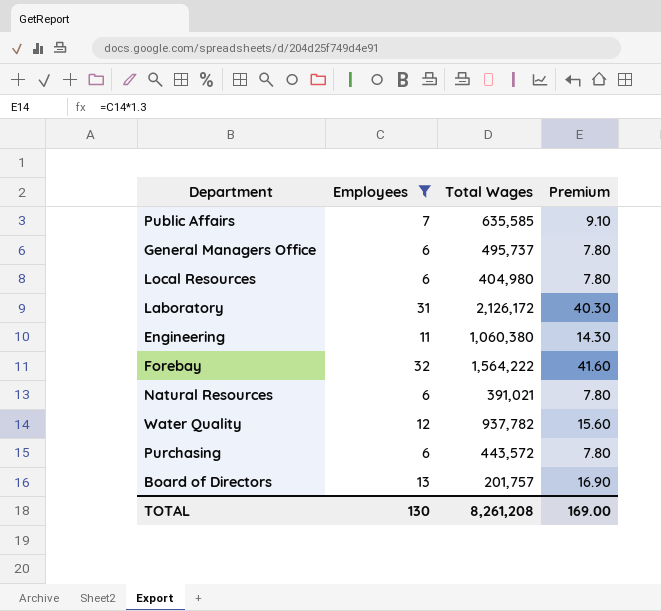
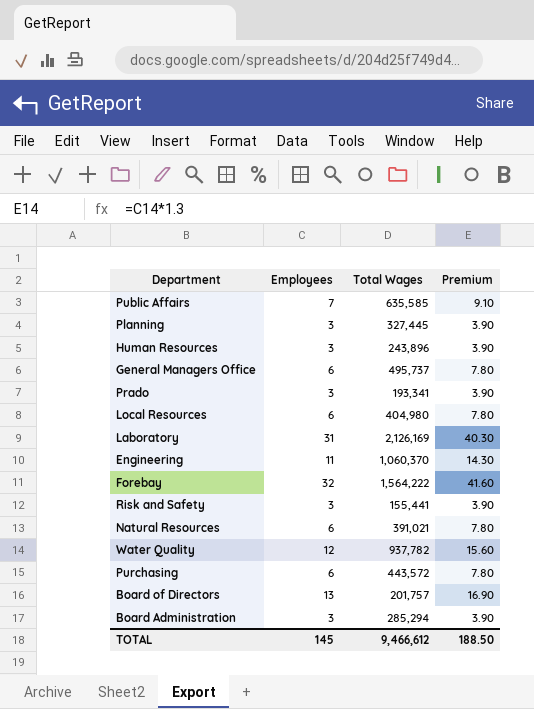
filter: Employees != 3 -> none
Laboratory | Total Wages: 2,126,172 -> 2,126,169
Engineering | Total Wages: 1,060,380 -> 1,060,370
TOTAL | Employees: 130 -> 145
TOTAL | Total Wages: 8,261,208 -> 9,466,612
TOTAL | Premium: 169.00 -> 188.50

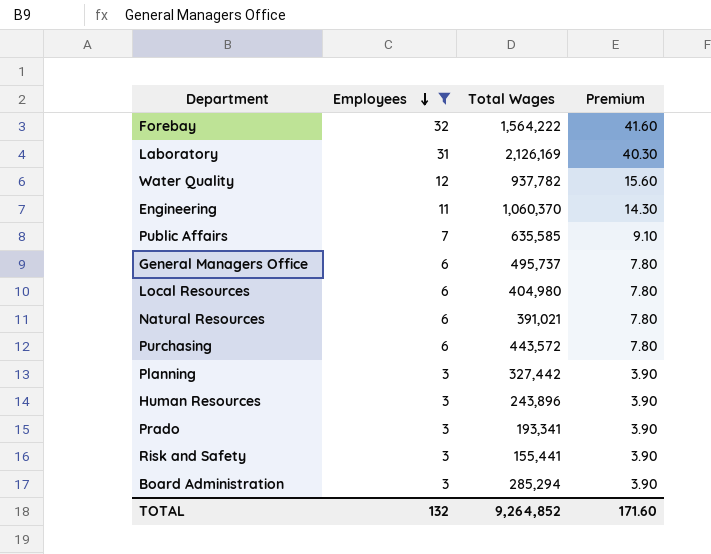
filter: none -> Employees != 13
row order: none -> Employees descending
Planning | Total Wages: 327,445 -> 327,442
TOTAL | Employees: 145 -> 132
TOTAL | Total Wages: 9,466,612 -> 9,264,852
TOTAL | Premium: 188.50 -> 171.60

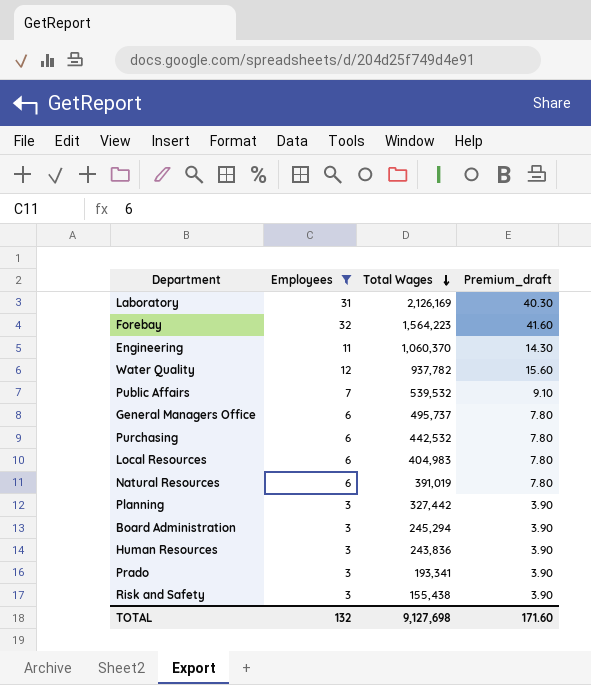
row order: Employees descending -> Total Wages descending
column name: Premium -> Premium_draft
Forebay | Total Wages: 1,564,222 -> 1,564,223
Public Affairs | Total Wages: 635,585 -> 539,532
Purchasing | Total Wages: 443,572 -> 442,532
Local Resources | Total Wages: 404,980 -> 404,983
Natural Resources | Total Wages: 391,021 -> 391,019
Board Administration | Total Wages: 285,294 -> 245,294
Human Resources | Total Wages: 243,896 -> 243,836
Risk and Safety | Total Wages: 155,441 -> 155,438
TOTAL | Total Wages: 9,264,852 -> 9,127,698

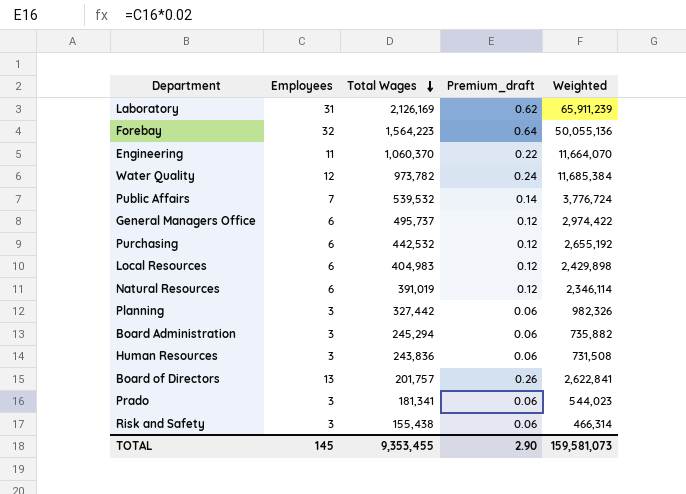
filter: Employees != 13 -> none
column Premium_draft | formula: [Employees] * 1.3 -> [Employees] * 0.02
column Weighted | formula: none -> [Employees] * [Total Wages]
Water Quality | Total Wages: 937,782 -> 973,782
Prado | Total Wages: 193,341 -> 181,341
TOTAL | Employees: 132 -> 145
TOTAL | Total Wages: 9,127,698 -> 9,353,455
TOTAL | Premium_draft: 171.60 -> 2.90

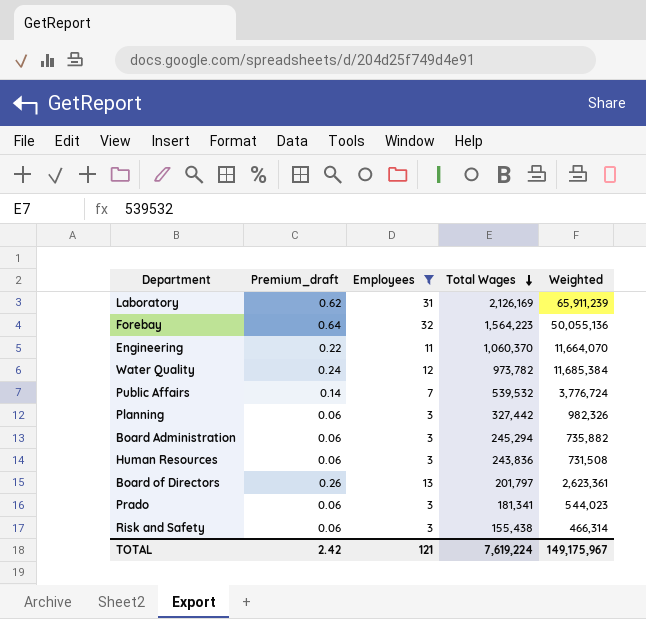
filter: none -> Employees != 6
column Premium_draft | position: 4 -> 2
Board of Directors | Total Wages: 201,757 -> 201,797
Board of Directors | Weighted: 2,622,841 -> 2,623,361
TOTAL | Premium_draft: 2.90 -> 2.42
TOTAL | Employees: 145 -> 121
TOTAL | Total Wages: 9,353,455 -> 7,619,224
TOTAL | Weighted: 159,581,073 -> 149,175,967

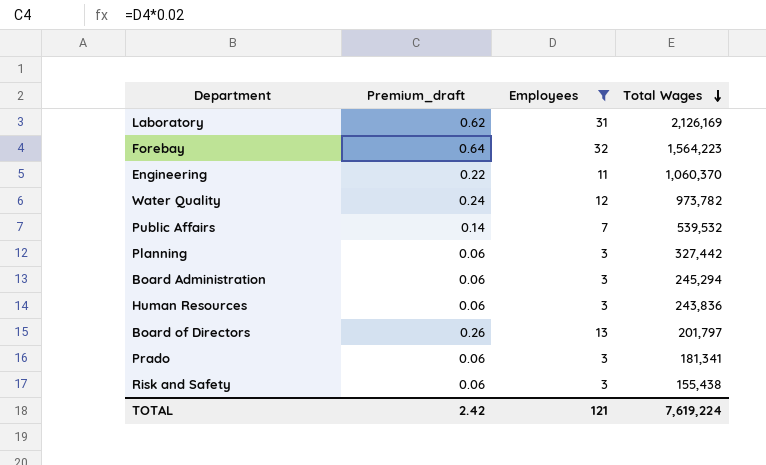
column Weighted | formula: [Employees] * [Total Wages] -> none

